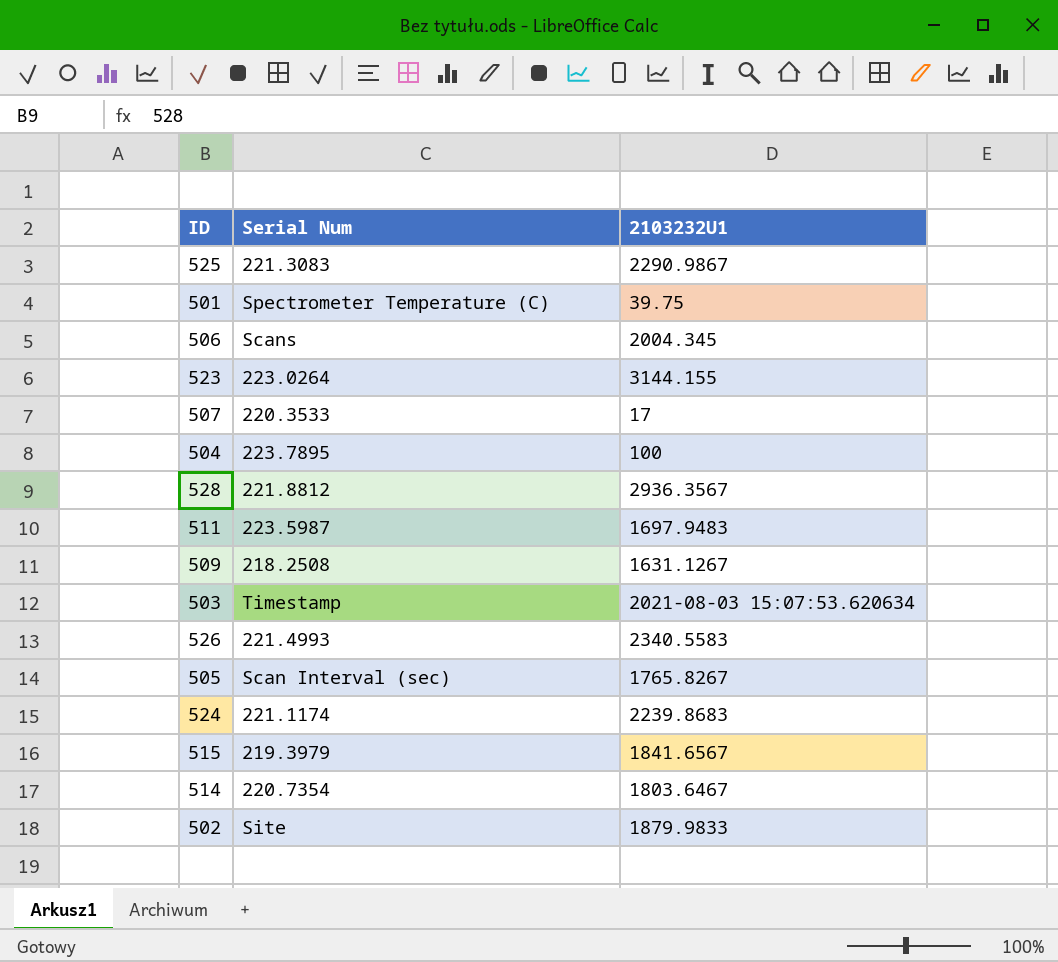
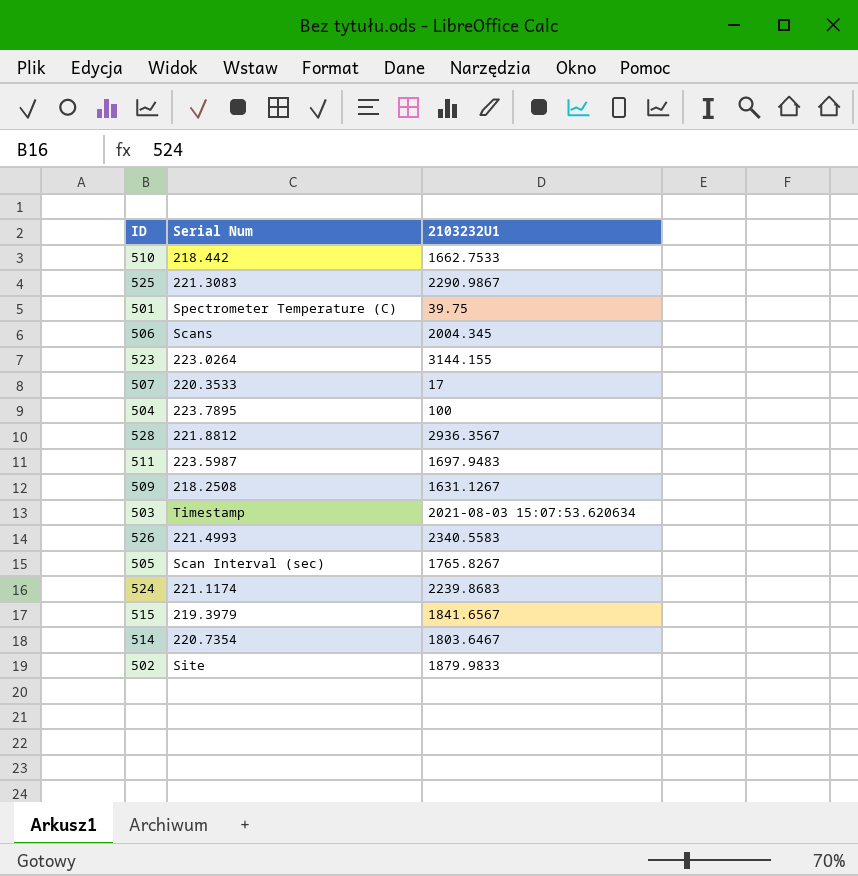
row 510: none -> 218.442 | 1662.7533

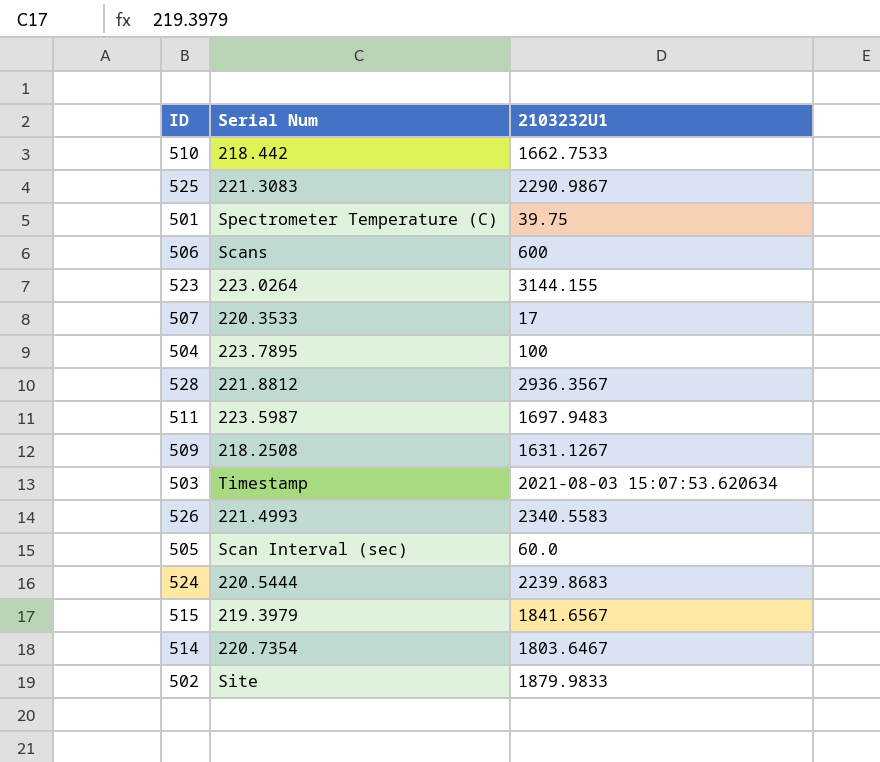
506 | 2103232U1: 2004.345 -> 600
505 | 2103232U1: 1765.8267 -> 60.0
524 | Serial Num: 221.1174 -> 220.5444

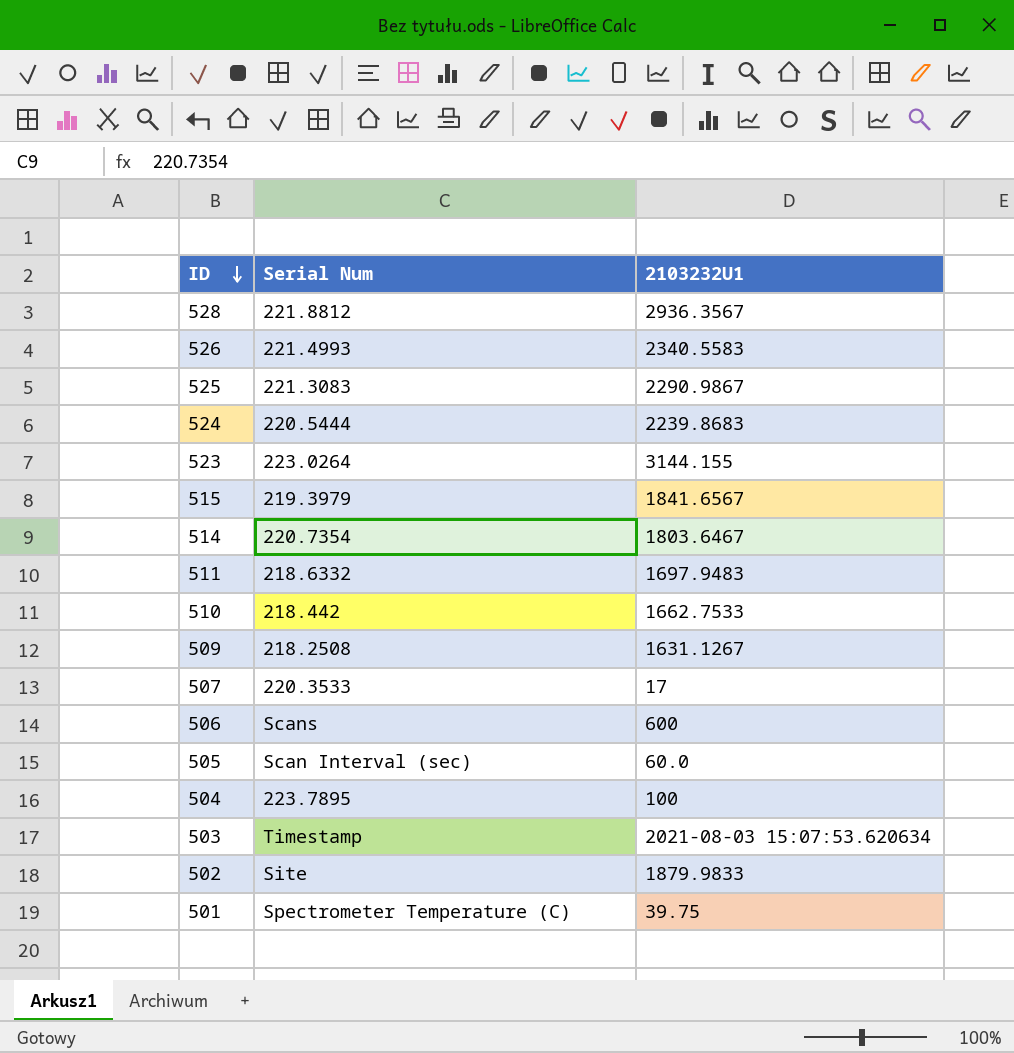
row order: none -> ID descending
511 | Serial Num: 223.5987 -> 218.6332

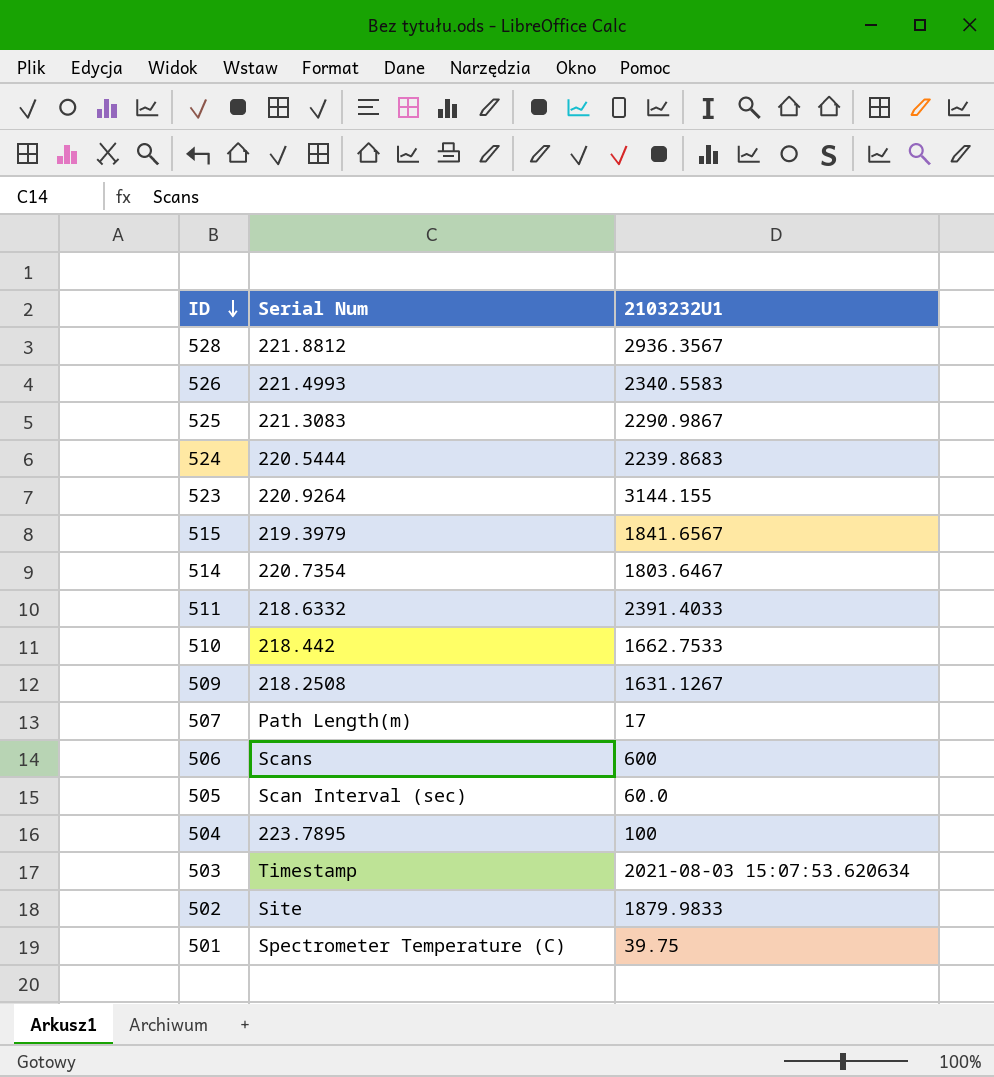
523 | Serial Num: 223.0264 -> 220.9264
511 | 2103232U1: 1697.9483 -> 2391.4033
507 | Serial Num: 220.3533 -> Path Length(m)

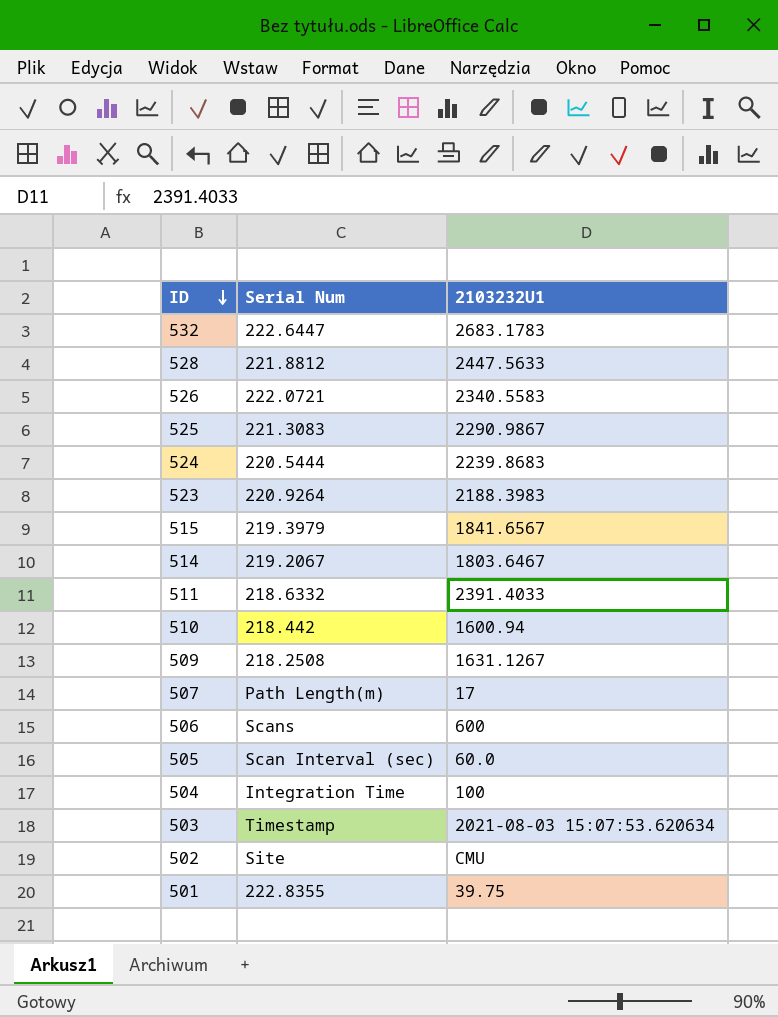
row 532: none -> 222.6447 | 2683.1783
528 | 2103232U1: 2936.3567 -> 2447.5633
526 | Serial Num: 221.4993 -> 222.0721
523 | 2103232U1: 3144.155 -> 2188.3983
514 | Serial Num: 220.7354 -> 219.2067
510 | 2103232U1: 1662.7533 -> 1600.94
504 | Serial Num: 223.7895 -> Integration Time
502 | 2103232U1: 1879.9833 -> CMU
501 | Serial Num: Spectrometer Temperature (C) -> 222.8355

